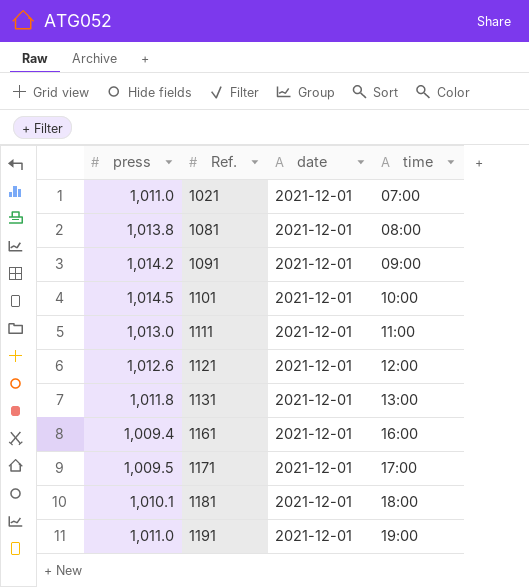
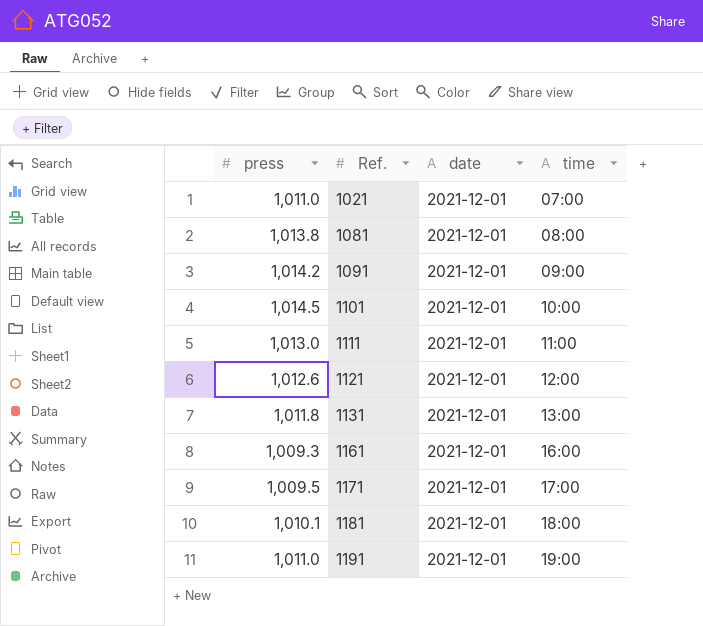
1161 | press: 1,009.4 -> 1,009.3

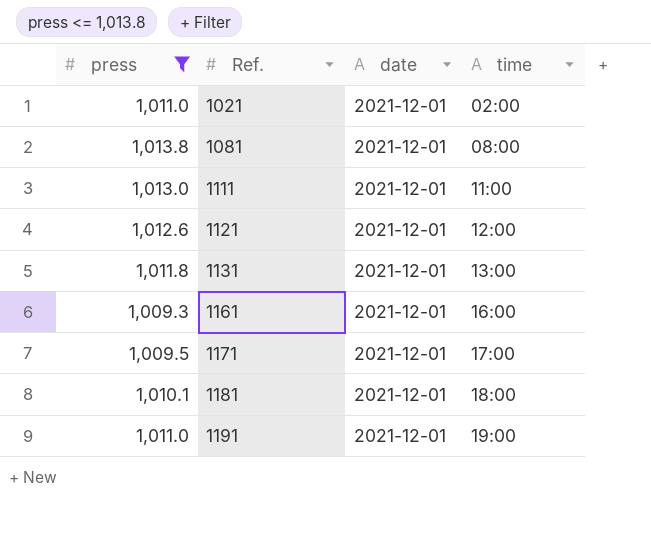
filter: none -> press <= 1,013.8
1021 | time: 07:00 -> 02:00

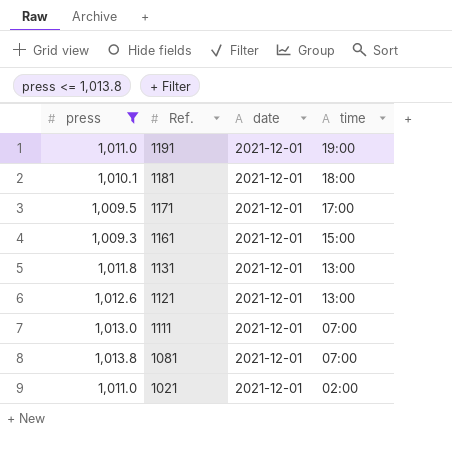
row order: Ref. ascending -> Ref. descending
1161 | time: 16:00 -> 15:00
1121 | time: 12:00 -> 13:00
1111 | time: 11:00 -> 07:00
1081 | time: 08:00 -> 07:00

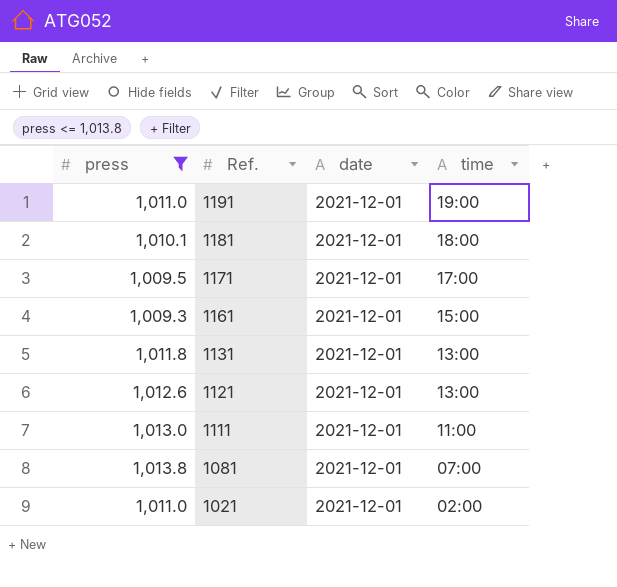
1111 | time: 07:00 -> 11:00

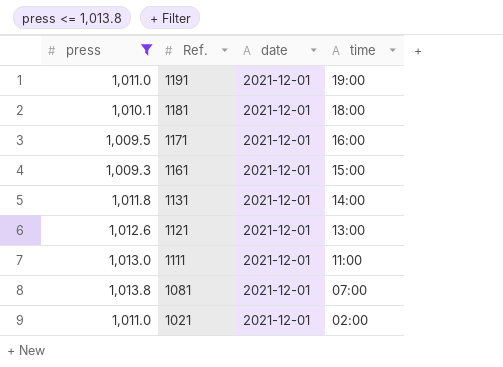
1171 | time: 17:00 -> 16:00
1131 | time: 13:00 -> 14:00

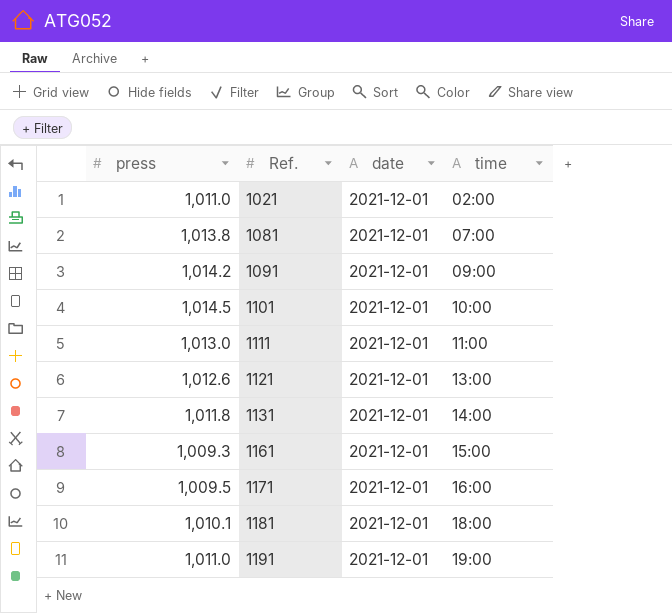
filter: press <= 1,013.8 -> none
row order: Ref. descending -> Ref. ascending

